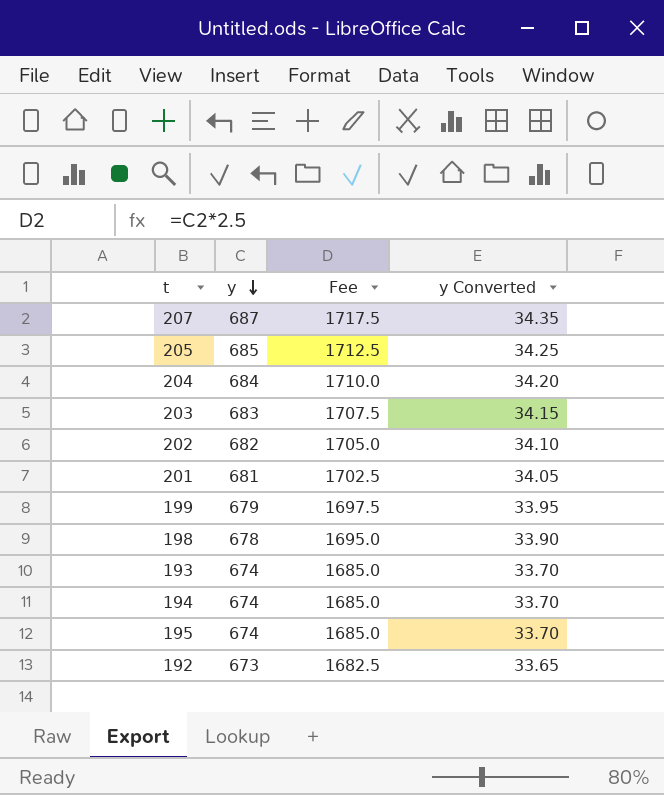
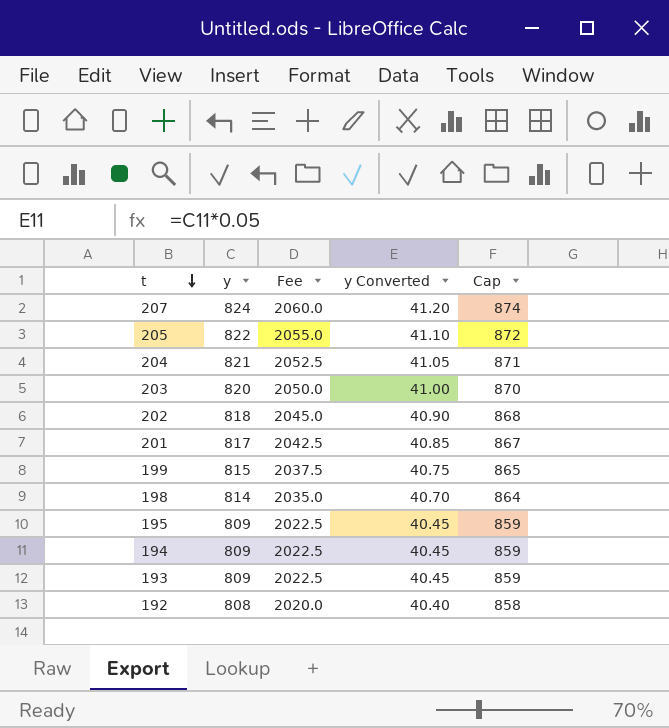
row order: y descending -> t descending
column Cap | formula: none -> [y] + 50
207 | y: 687 -> 824
207 | Fee: 1717.5 -> 2060.0
207 | y Converted: 34.35 -> 41.20
205 | y: 685 -> 822
205 | Fee: 1712.5 -> 2055.0
205 | y Converted: 34.25 -> 41.10
204 | y: 684 -> 821
204 | Fee: 1710.0 -> 2052.5
204 | y Converted: 34.20 -> 41.05
203 | y: 683 -> 820
203 | Fee: 1707.5 -> 2050.0
203 | y Converted: 34.15 -> 41.00
202 | y: 682 -> 818
202 | Fee: 1705.0 -> 2045.0
202 | y Converted: 34.10 -> 40.90
201 | y: 681 -> 817
201 | Fee: 1702.5 -> 2042.5
201 | y Converted: 34.05 -> 40.85
199 | y: 679 -> 815
199 | Fee: 1697.5 -> 2037.5
199 | y Converted: 33.95 -> 40.75
198 | y: 678 -> 814
198 | Fee: 1695.0 -> 2035.0
198 | y Converted: 33.90 -> 40.70
195 | y: 674 -> 809
195 | Fee: 1685.0 -> 2022.5
195 | y Converted: 33.70 -> 40.45
194 | y: 674 -> 809
194 | Fee: 1685.0 -> 2022.5
194 | y Converted: 33.70 -> 40.45
193 | y: 674 -> 809
193 | Fee: 1685.0 -> 2022.5
193 | y Converted: 33.70 -> 40.45
192 | y: 673 -> 808
192 | Fee: 1682.5 -> 2020.0
192 | y Converted: 33.65 -> 40.40

